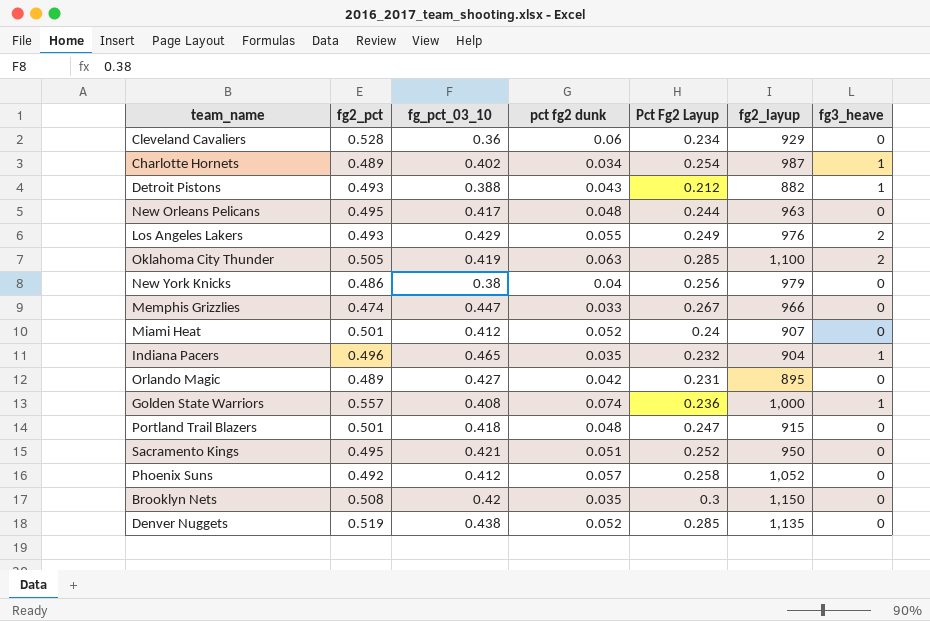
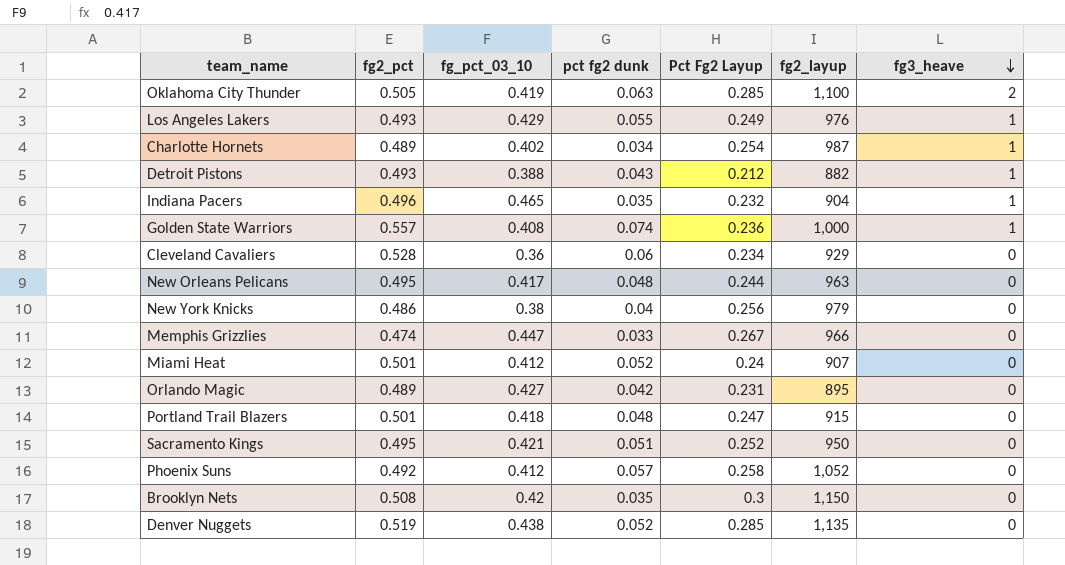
row order: none -> fg3_heave descending
Los Angeles Lakers | fg3_heave: 2 -> 1

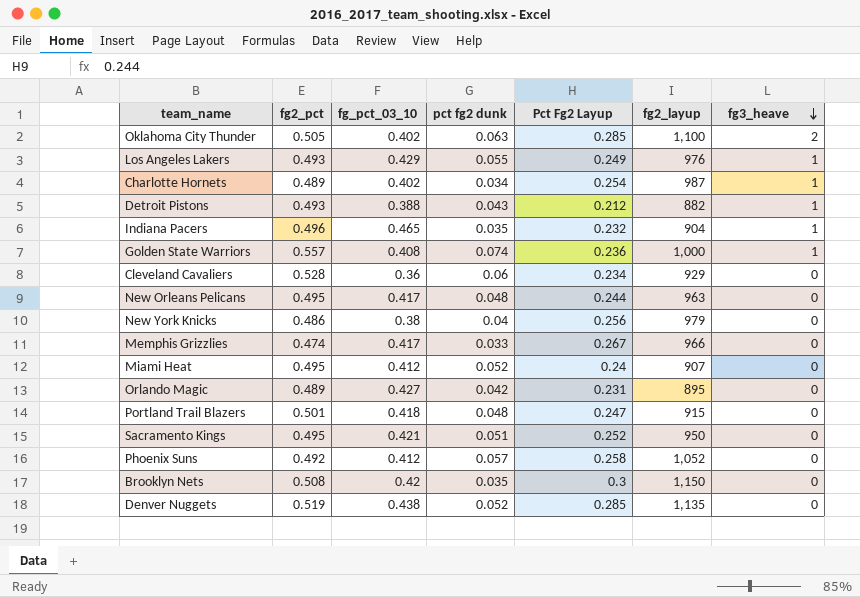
Oklahoma City Thunder | fg_pct_03_10: 0.419 -> 0.402
Memphis Grizzlies | fg_pct_03_10: 0.447 -> 0.417
Miami Heat | fg2_pct: 0.501 -> 0.495

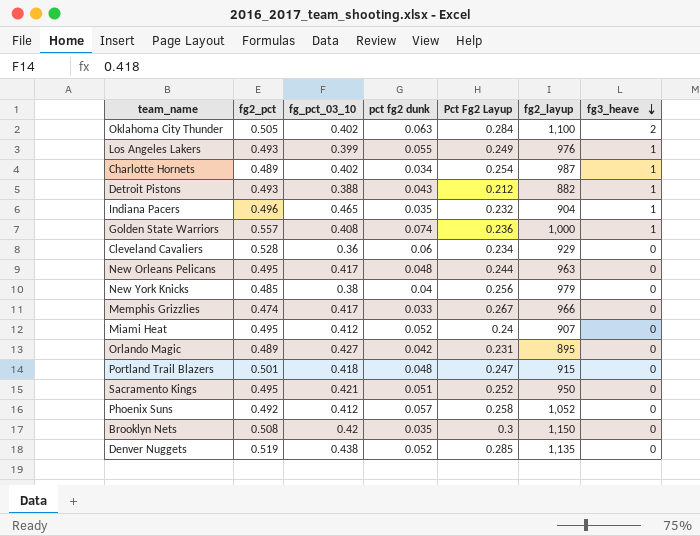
Oklahoma City Thunder | Pct Fg2 Layup: 0.285 -> 0.284
Los Angeles Lakers | fg_pct_03_10: 0.429 -> 0.399
New York Knicks | fg2_pct: 0.486 -> 0.485

